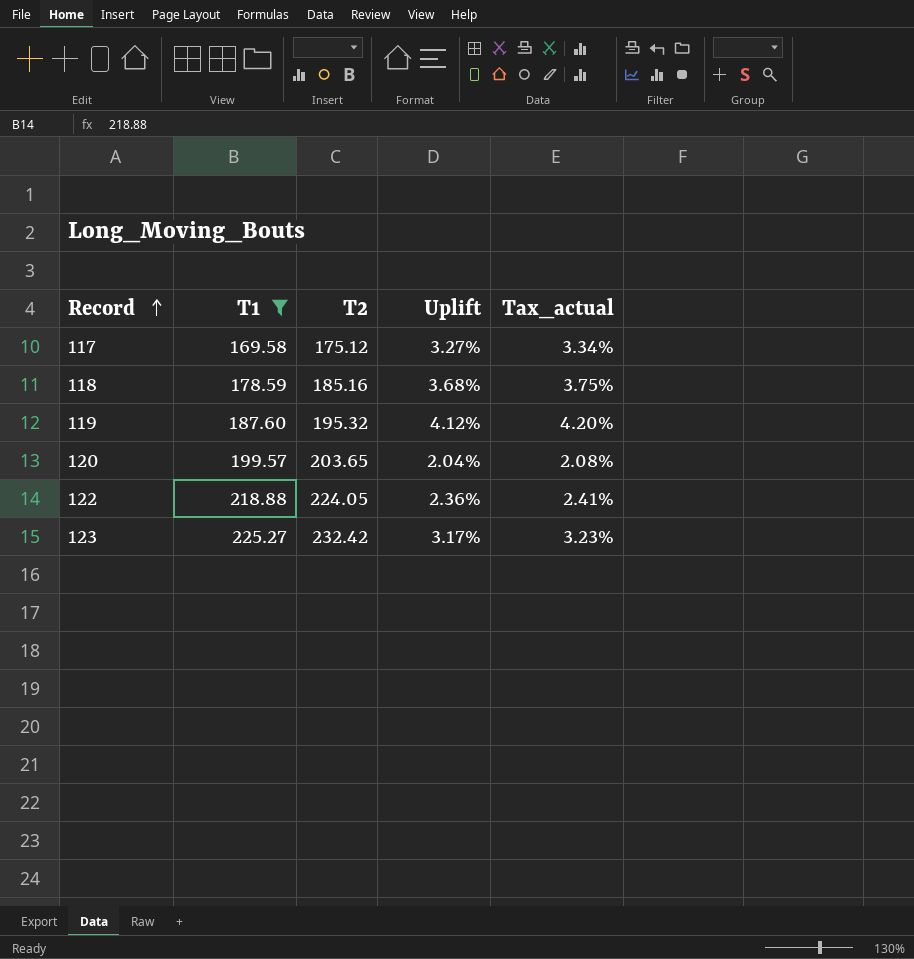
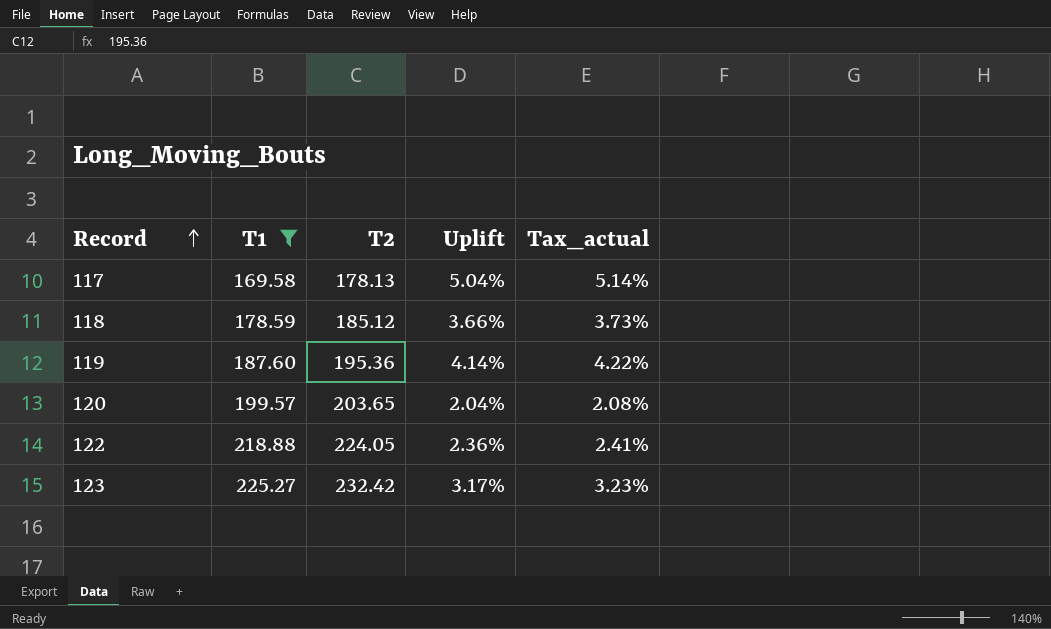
117 | T2: 175.12 -> 178.13
117 | Uplift: 3.27% -> 5.04%
117 | Tax_actual: 3.34% -> 5.14%
118 | T2: 185.16 -> 185.12
118 | Uplift: 3.68% -> 3.66%
118 | Tax_actual: 3.75% -> 3.73%
119 | T2: 195.32 -> 195.36
119 | Uplift: 4.12% -> 4.14%
119 | Tax_actual: 4.20% -> 4.22%

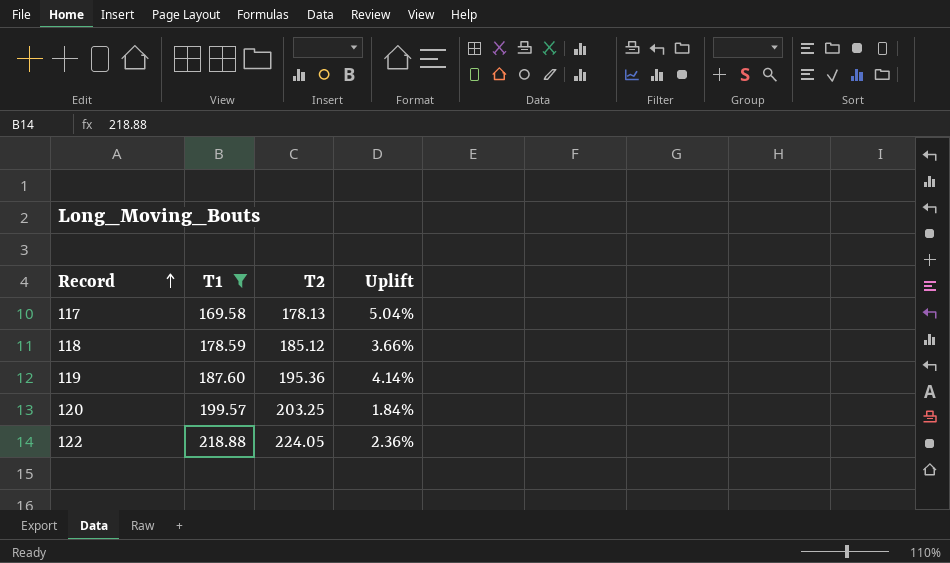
column Tax_actual | formula: [Uplift] * 1.02 -> none
row 123: 225.27 | 232.42 | 3.17% | 3.23% -> none
120 | T2: 203.65 -> 203.25
120 | Uplift: 2.04% -> 1.84%

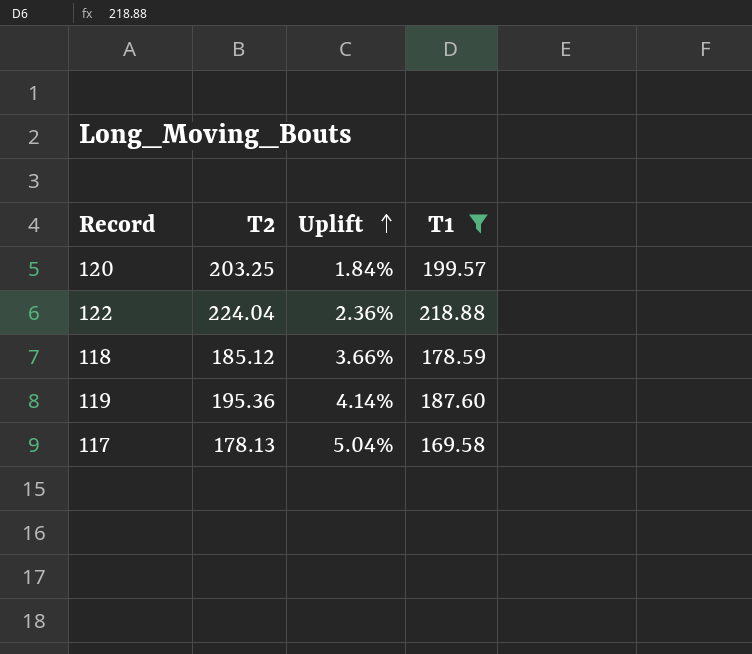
row order: Record ascending -> Uplift ascending
column T1 | position: 2 -> 4
122 | T2: 224.05 -> 224.04

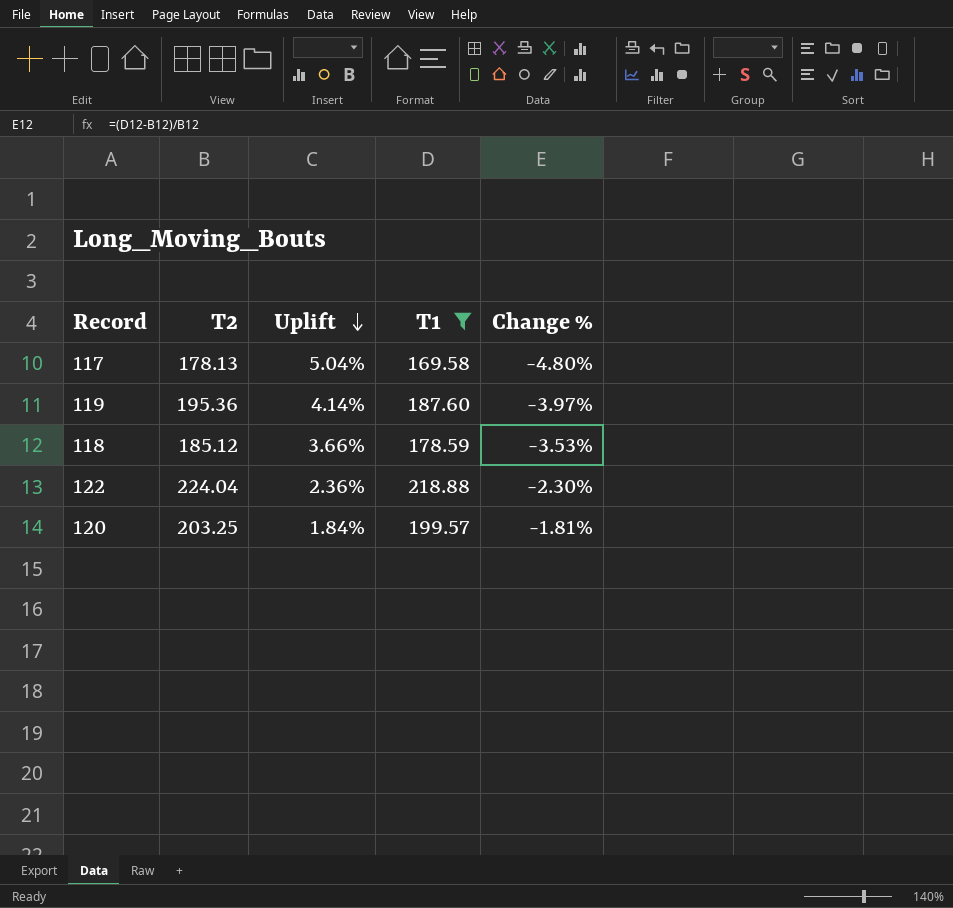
row order: Uplift ascending -> Uplift descending
column Change % | formula: none -> ([T1] - [T2]) / [T2]

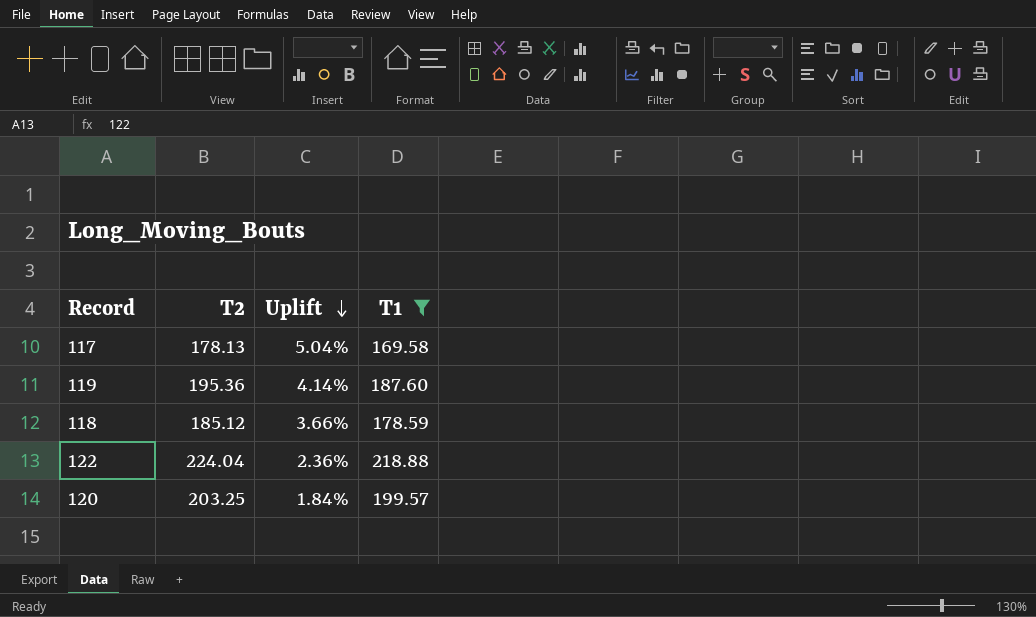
column Change % | formula: ([T1] - [T2]) / [T2] -> none

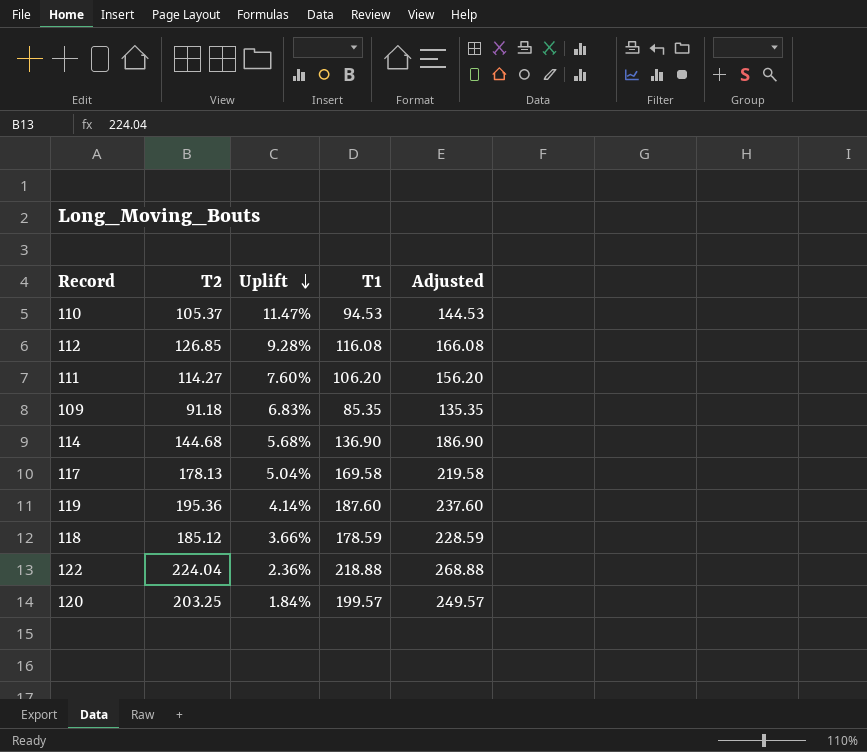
filter: T1 >= 169.58 -> none
column Adjusted | formula: none -> [T1] + 50

